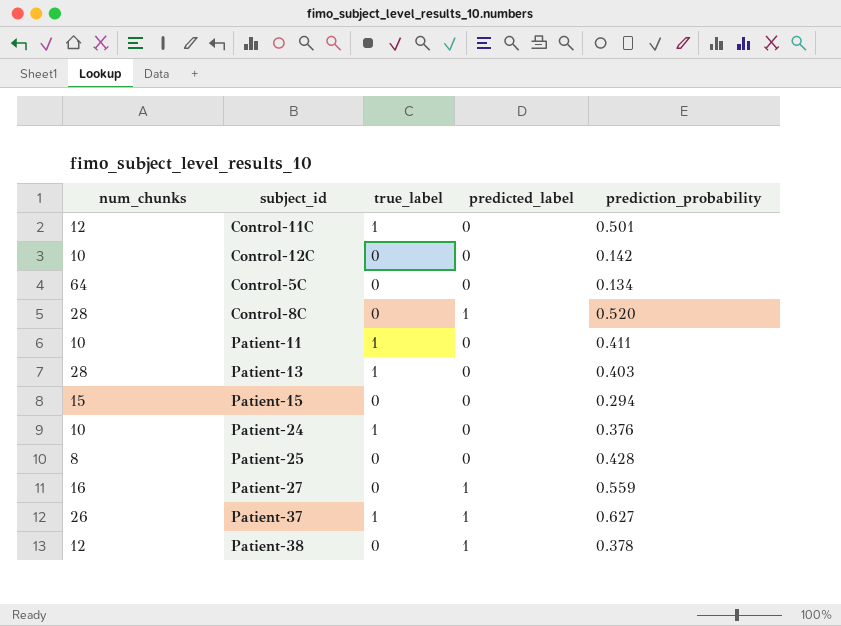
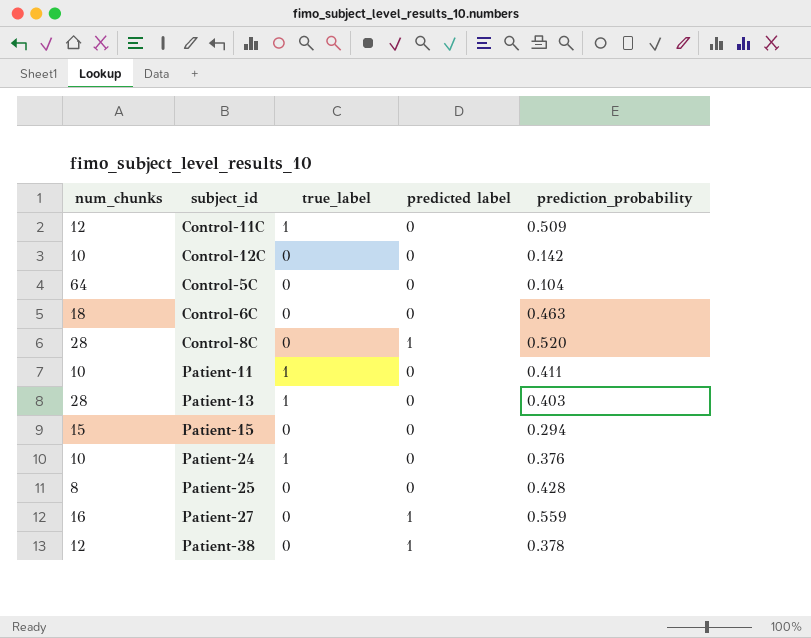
column name: predicted_label -> predicted label
row Patient-37: 26 | 1 | 1 | 0.627 -> none
Control-11C | prediction_probability: 0.501 -> 0.509
Control-5C | prediction_probability: 0.134 -> 0.104
row Control-6C: none -> 18 | 0 | 0 | 0.463

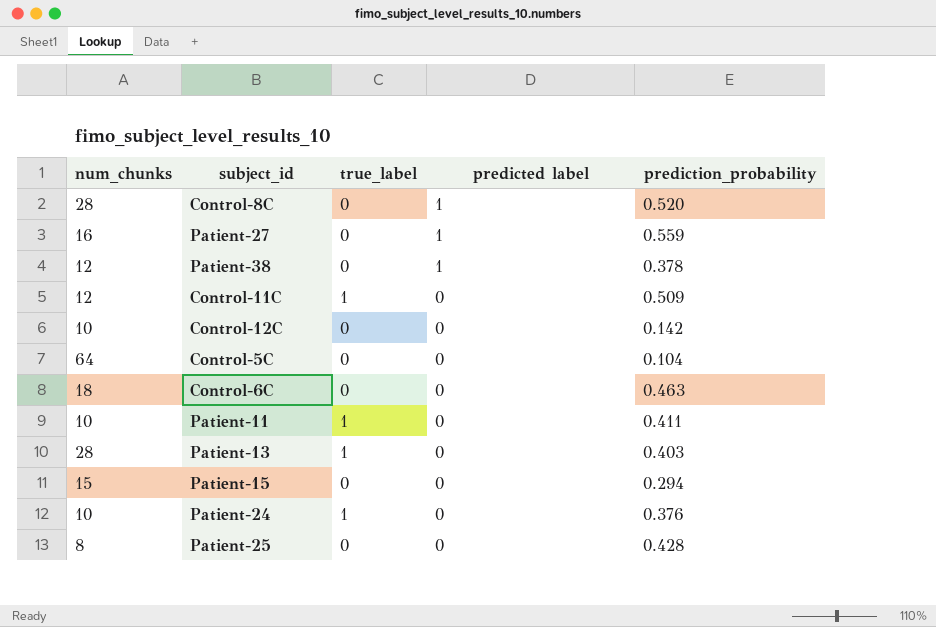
row order: none -> predicted label descending

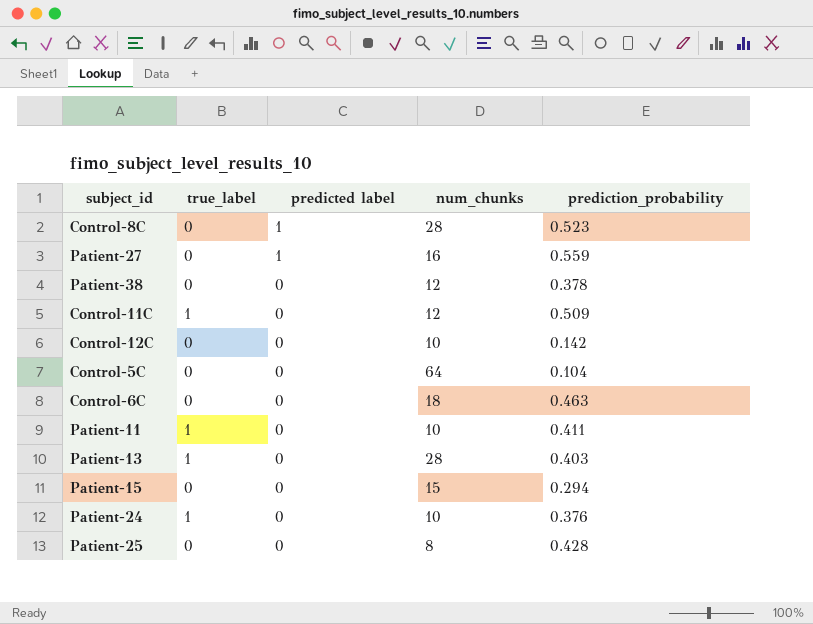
column num_chunks | position: 1 -> 4
Control-8C | prediction_probability: 0.520 -> 0.523
Patient-38 | predicted label: 1 -> 0

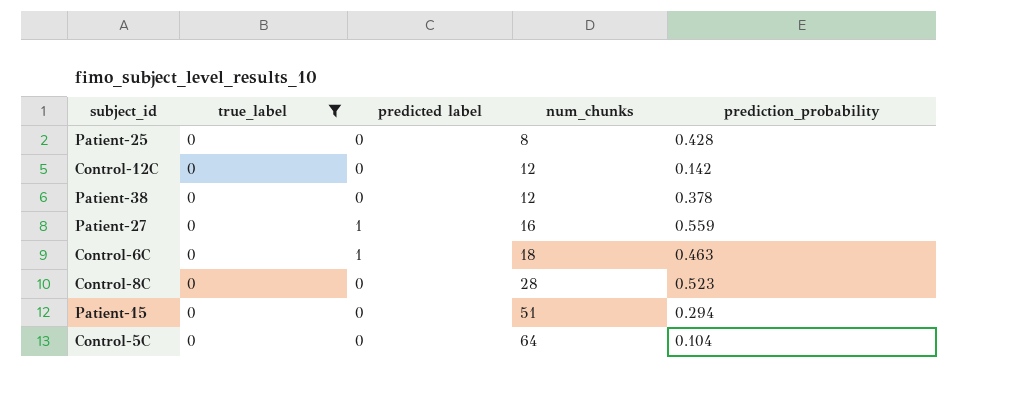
filter: none -> true_label = 0
row order: predicted label descending -> num_chunks ascending
Control-12C | num_chunks: 10 -> 12
Control-6C | predicted label: 0 -> 1
Control-8C | predicted label: 1 -> 0
Patient-15 | num_chunks: 15 -> 51

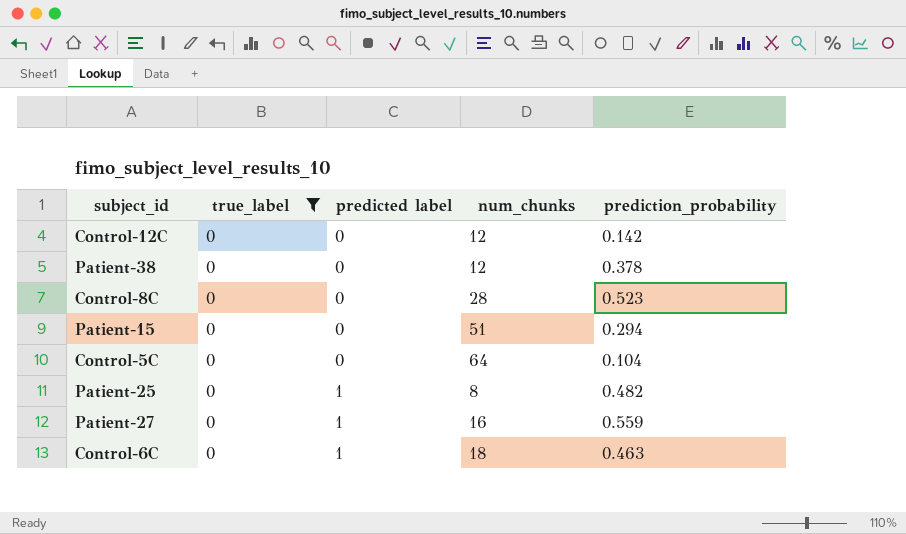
row order: num_chunks ascending -> predicted label ascending
Patient-25 | predicted label: 0 -> 1
Patient-25 | prediction_probability: 0.428 -> 0.482

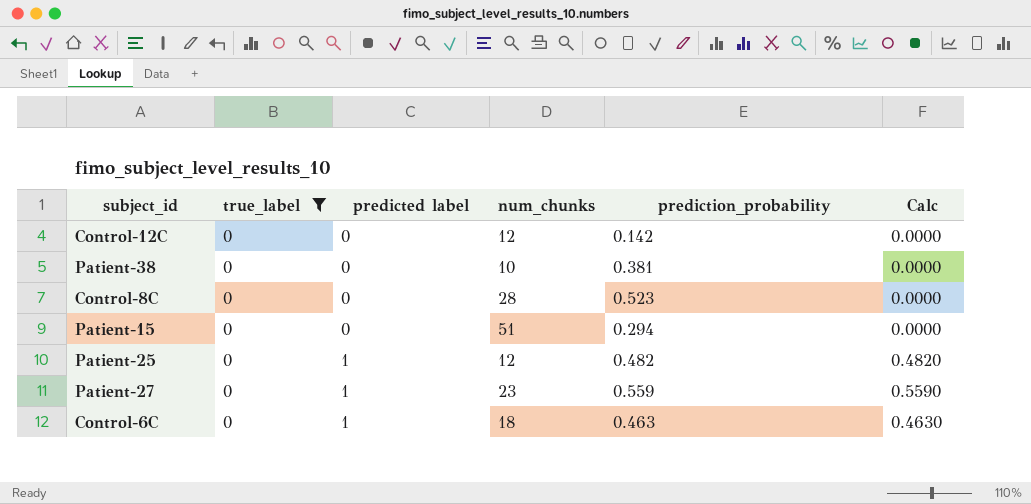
column Calc | formula: none -> [predicted label] * [prediction_probability]
row Control-5C: 0 | 0 | 64 | 0.104 -> none
Patient-38 | num_chunks: 12 -> 10
Patient-38 | prediction_probability: 0.378 -> 0.381
Patient-25 | num_chunks: 8 -> 12
Patient-27 | num_chunks: 16 -> 23

